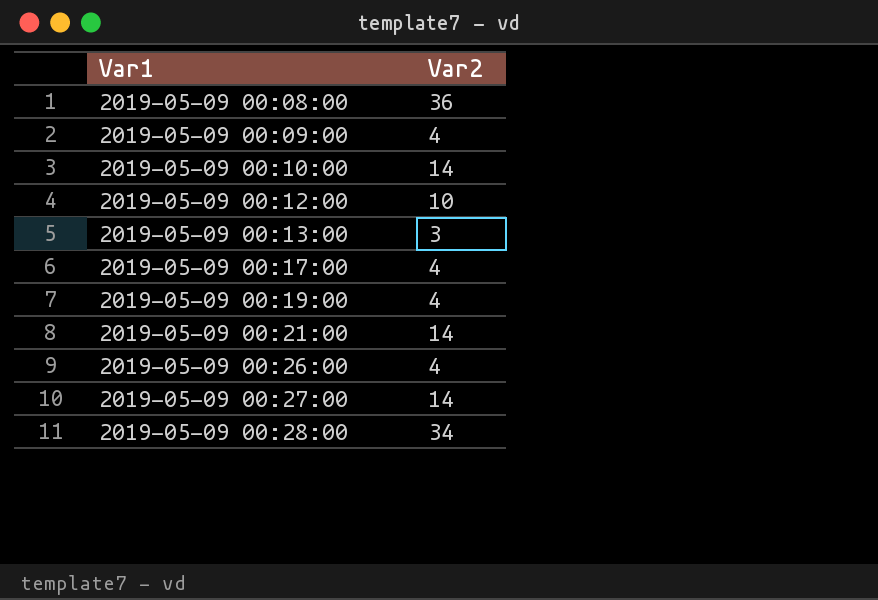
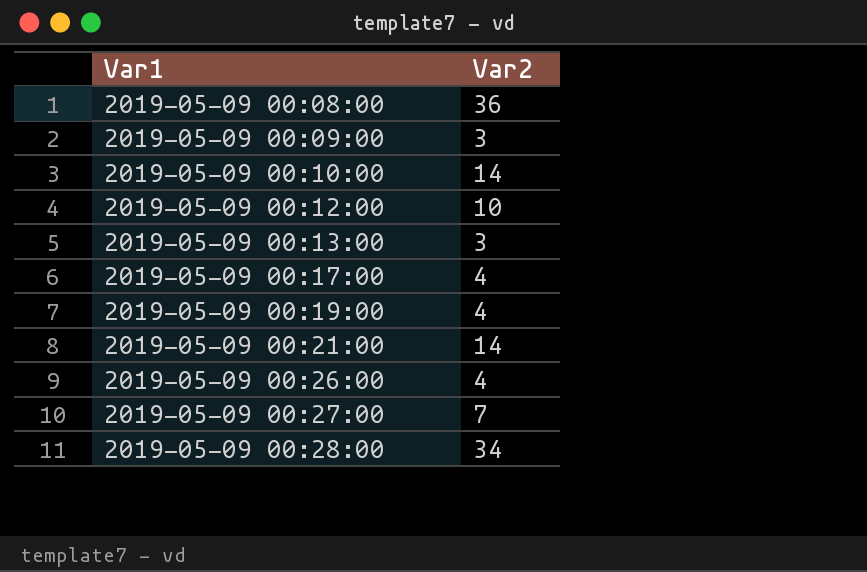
2019-05-09 00:09:00 | Var2: 4 -> 3
2019-05-09 00:27:00 | Var2: 14 -> 7

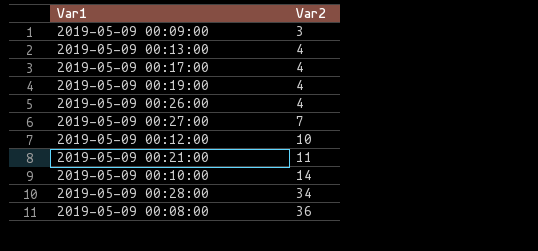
row order: Var1 ascending -> Var2 ascending
2019-05-09 00:13:00 | Var2: 3 -> 4
2019-05-09 00:21:00 | Var2: 14 -> 11

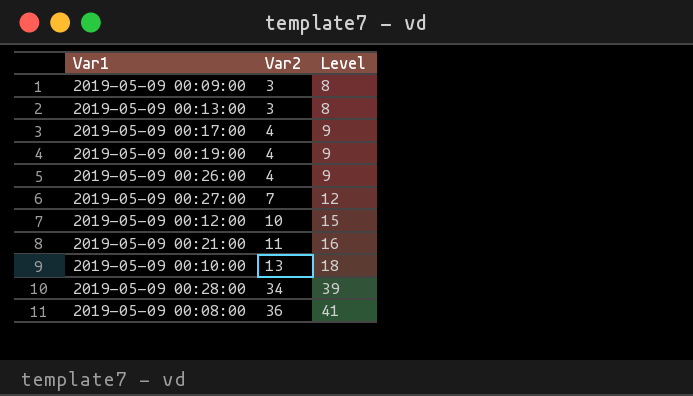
column Level | formula: none -> [Var2] + 5
2019-05-09 00:13:00 | Var2: 4 -> 3
2019-05-09 00:10:00 | Var2: 14 -> 13

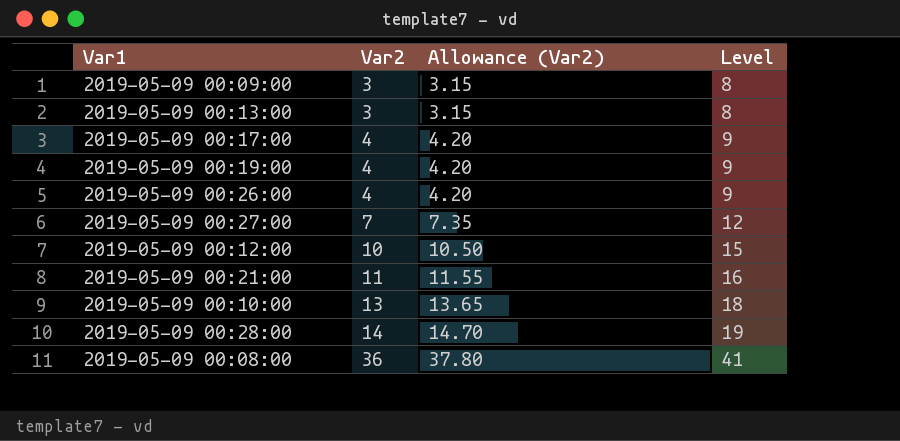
column Allowance (Var2) | formula: none -> [Var2] * 1.05
2019-05-09 00:28:00 | Var2: 34 -> 14
2019-05-09 00:28:00 | Level: 39 -> 19

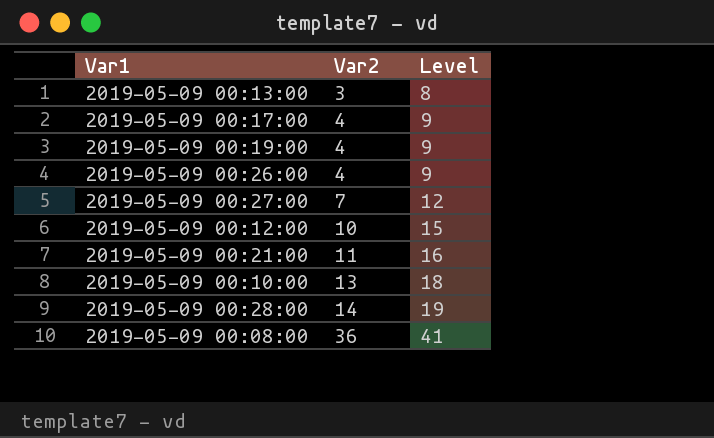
column Allowance (Var2) | formula: [Var2] * 1.05 -> none
row 2019-05-09 00:09:00: 3 | 3.15 | 8 -> none

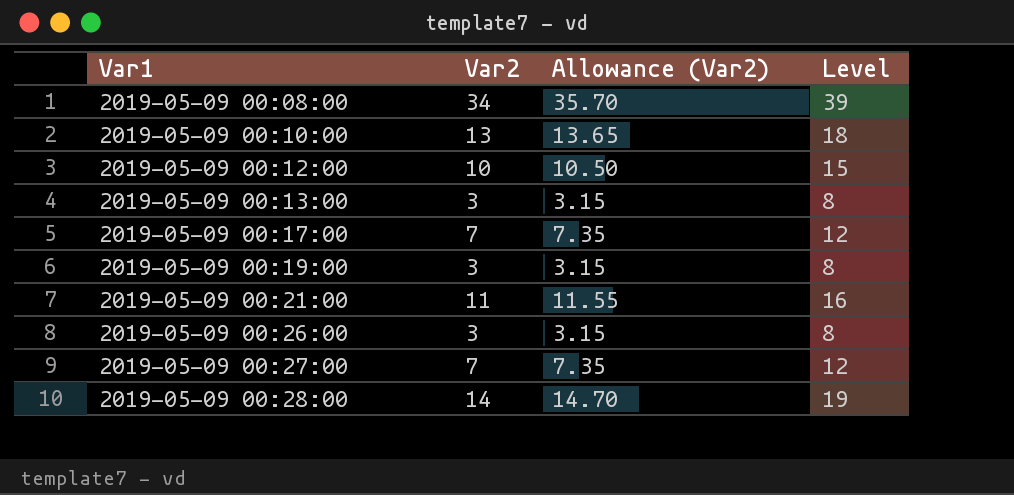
row order: Var2 ascending -> Var1 ascending
column Allowance (Var2) | formula: none -> [Var2] * 1.05
2019-05-09 00:08:00 | Var2: 36 -> 34
2019-05-09 00:08:00 | Level: 41 -> 39
2019-05-09 00:17:00 | Var2: 4 -> 7
2019-05-09 00:17:00 | Level: 9 -> 12
2019-05-09 00:19:00 | Var2: 4 -> 3
2019-05-09 00:19:00 | Level: 9 -> 8
2019-05-09 00:26:00 | Var2: 4 -> 3
2019-05-09 00:26:00 | Level: 9 -> 8

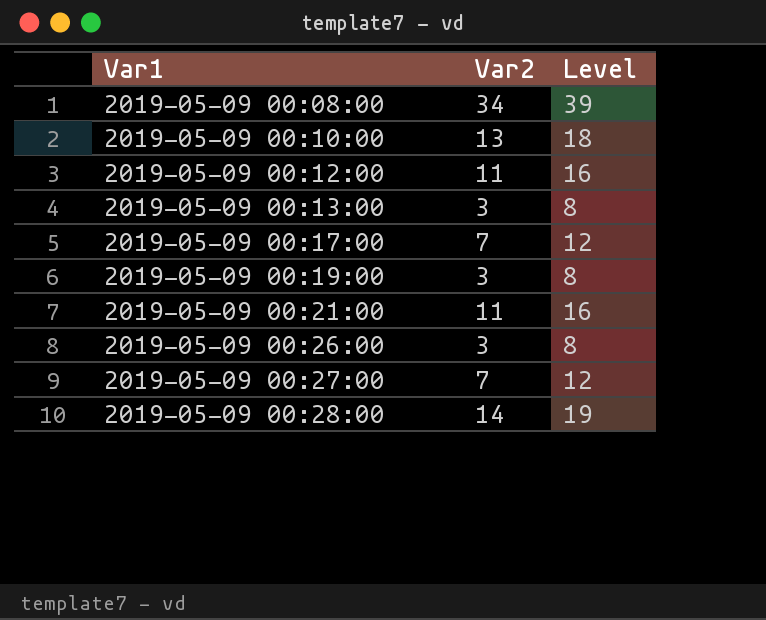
column Allowance (Var2) | formula: [Var2] * 1.05 -> none
2019-05-09 00:12:00 | Var2: 10 -> 11
2019-05-09 00:12:00 | Level: 15 -> 16

